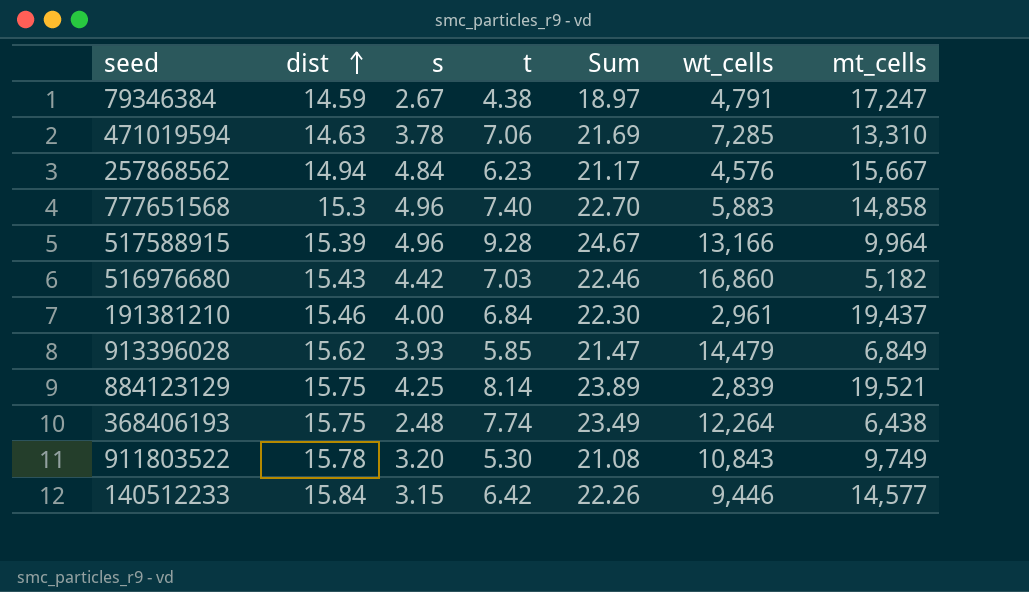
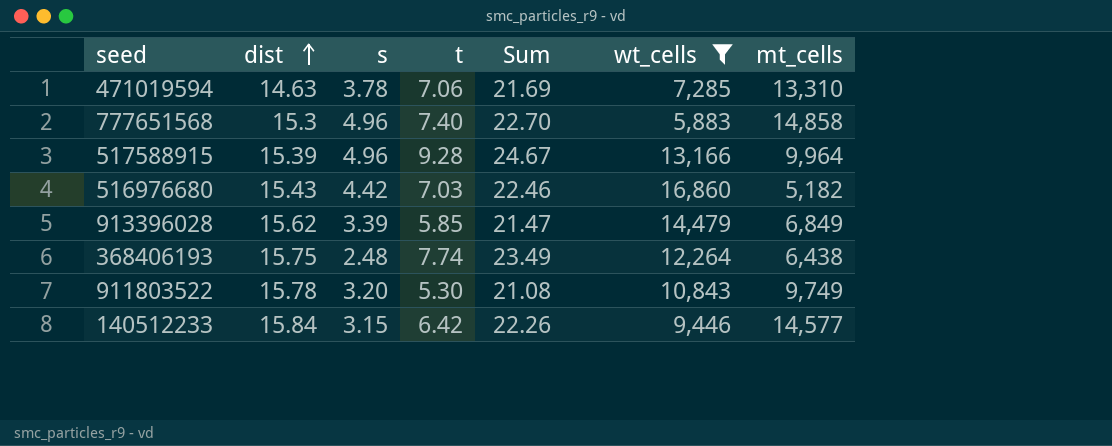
filter: none -> wt_cells >= 5,883
913396028 | s: 3.93 -> 3.39

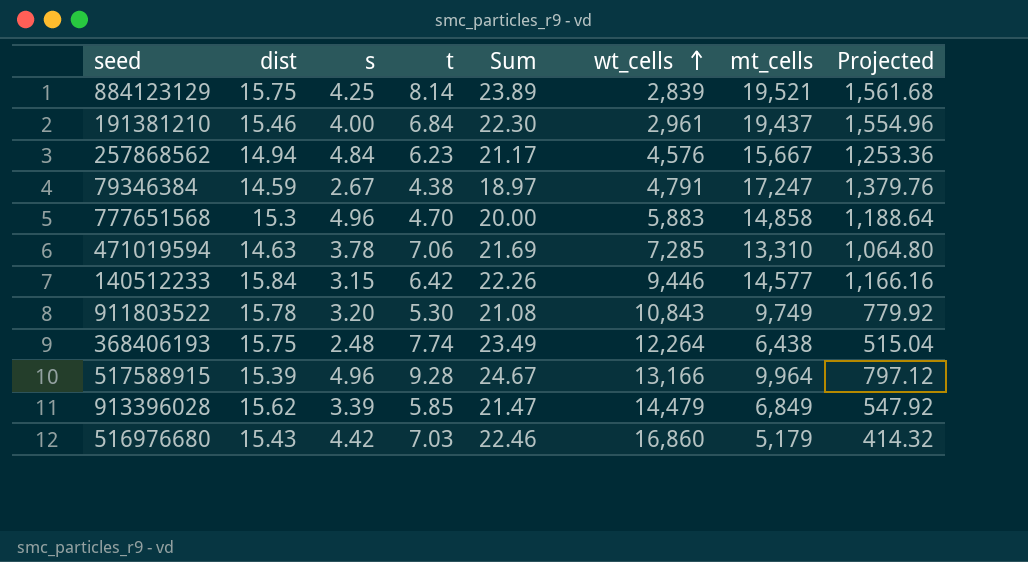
filter: wt_cells >= 5,883 -> none
row order: dist ascending -> wt_cells ascending
column Projected | formula: none -> [mt_cells] * 0.08
777651568 | t: 7.40 -> 4.70
777651568 | Sum: 22.70 -> 20.00
516976680 | mt_cells: 5,182 -> 5,179

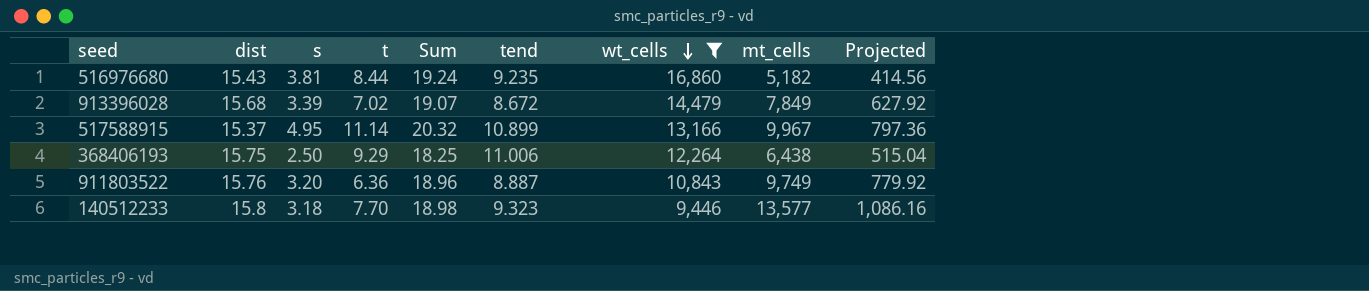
filter: none -> wt_cells >= 9,446
row order: wt_cells ascending -> wt_cells descending
column Sum | formula: [dist] + [t] -> [dist] + [s]
column tend | position: none -> 6
516976680 | s: 4.42 -> 3.81
516976680 | t: 7.03 -> 8.44
516976680 | mt_cells: 5,179 -> 5,182
516976680 | Projected: 414.32 -> 414.56
913396028 | dist: 15.62 -> 15.68
913396028 | t: 5.85 -> 7.02
913396028 | mt_cells: 6,849 -> 7,849
913396028 | Projected: 547.92 -> 627.92
517588915 | dist: 15.39 -> 15.37
517588915 | s: 4.96 -> 4.95
517588915 | t: 9.28 -> 11.14
517588915 | mt_cells: 9,964 -> 9,967
517588915 | Projected: 797.12 -> 797.36
368406193 | s: 2.48 -> 2.50
368406193 | t: 7.74 -> 9.29
911803522 | dist: 15.78 -> 15.76
911803522 | t: 5.30 -> 6.36
140512233 | dist: 15.84 -> 15.8
140512233 | s: 3.15 -> 3.18
140512233 | t: 6.42 -> 7.70
140512233 | mt_cells: 14,577 -> 13,577
140512233 | Projected: 1,166.16 -> 1,086.16

